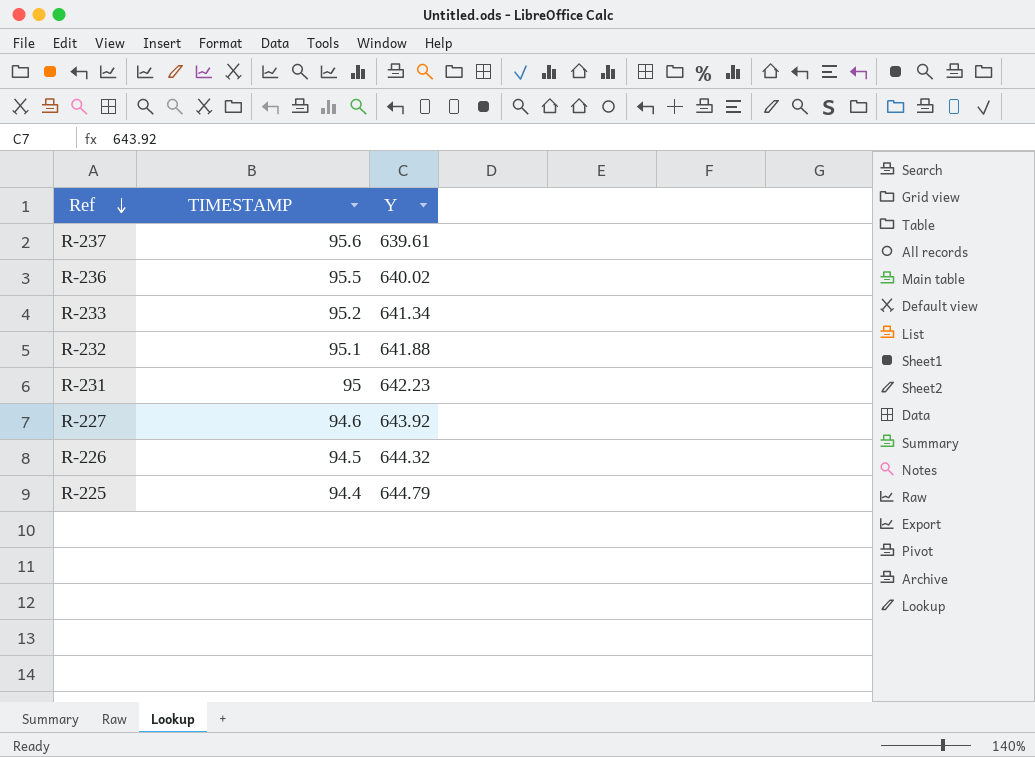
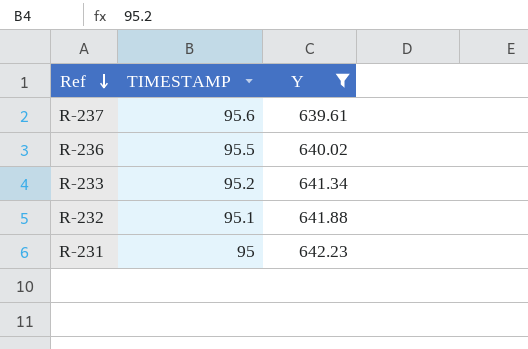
filter: none -> Y <= 642.23

